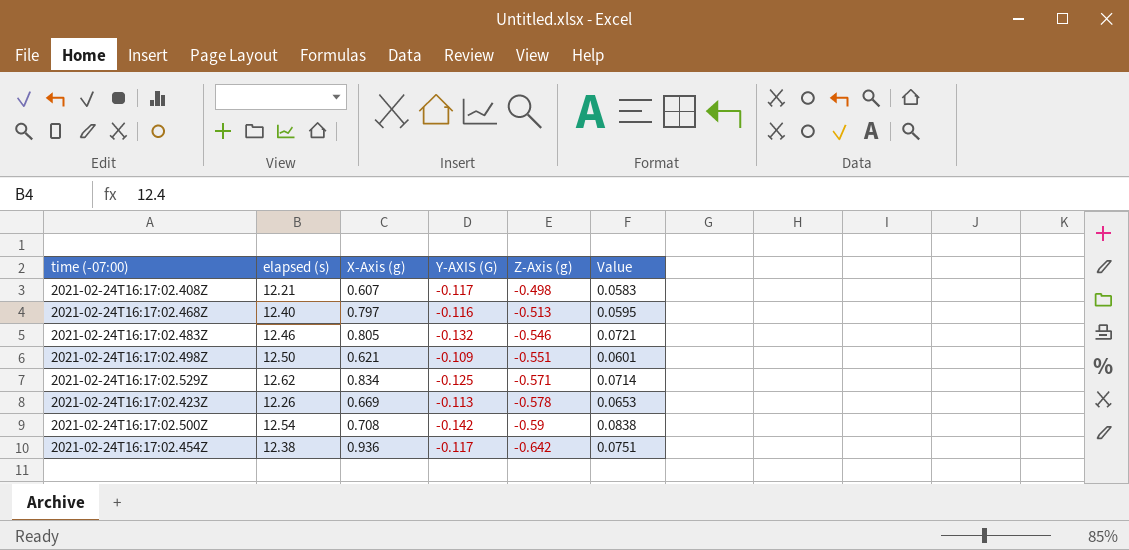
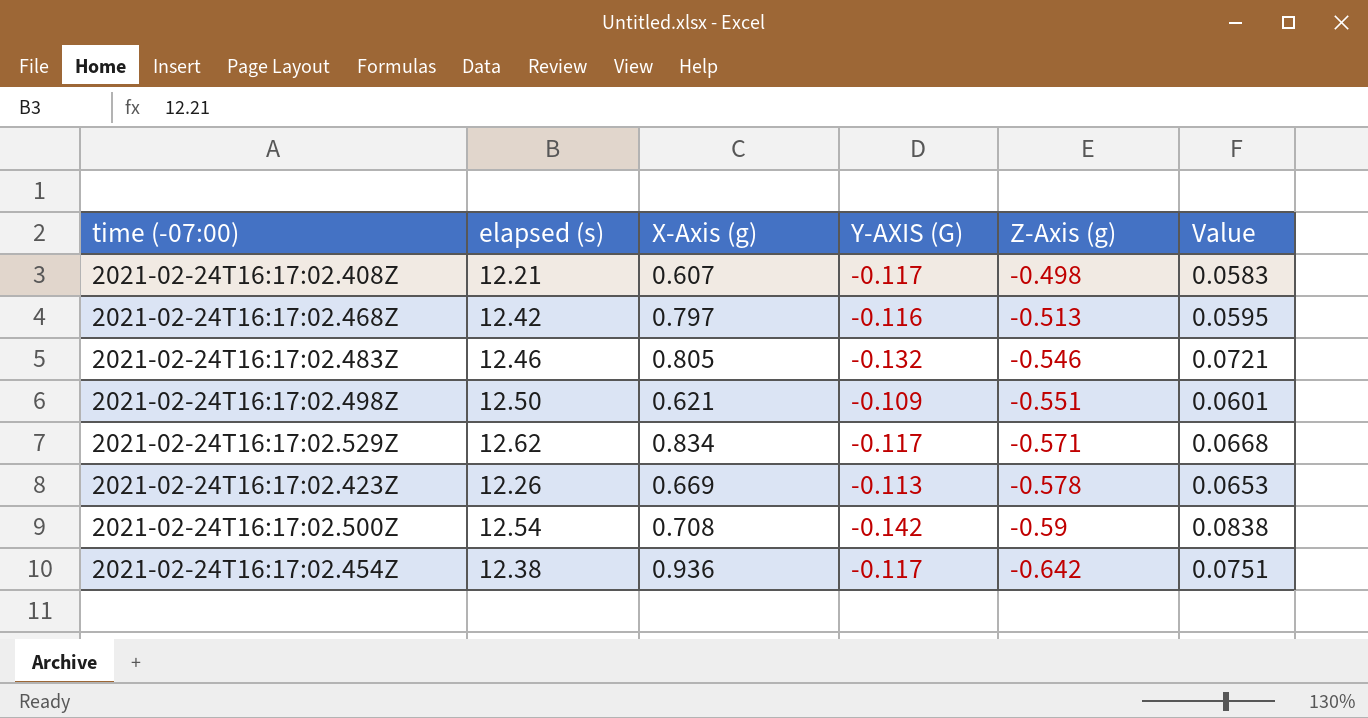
2021-02-24T16:17:02.468Z | elapsed (s): 12.40 -> 12.42
2021-02-24T16:17:02.529Z | Y-AXIS (G): -0.125 -> -0.117
2021-02-24T16:17:02.529Z | Value: 0.0714 -> 0.0668

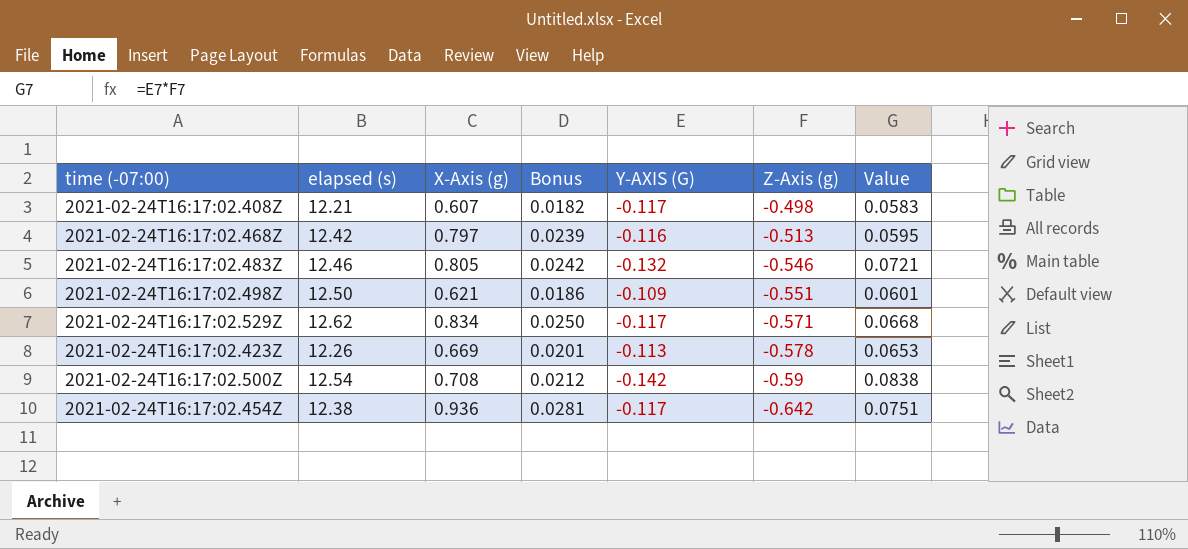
column Bonus | formula: none -> [X-Axis (g)] * 0.03

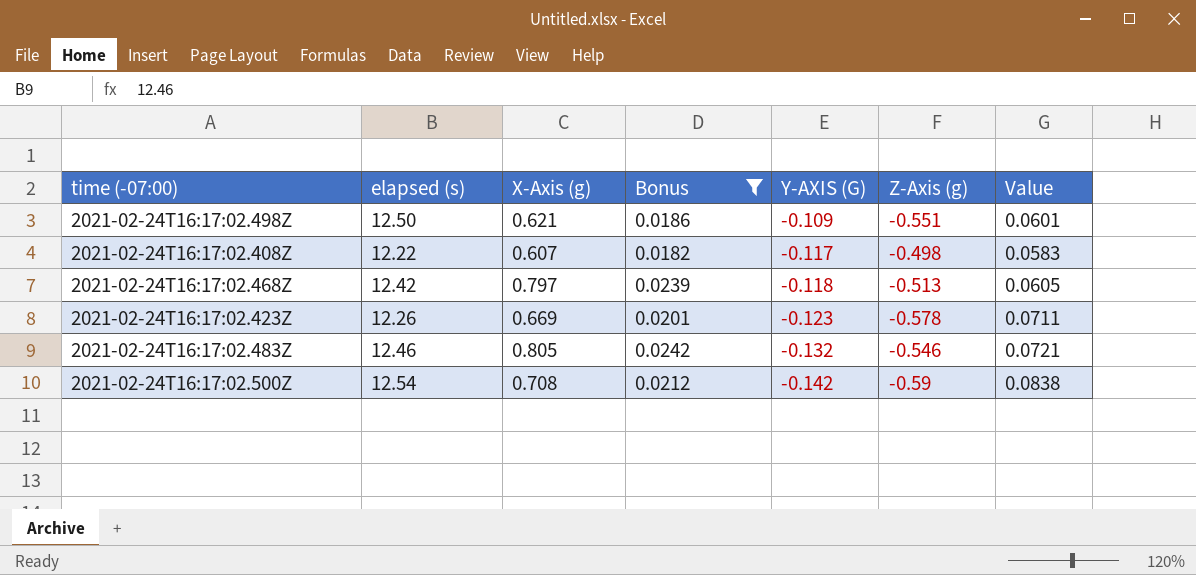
filter: none -> Bonus <= 0.0242
row order: Z-Axis (g) descending -> Y-AXIS (G) descending
2021-02-24T16:17:02.408Z | elapsed (s): 12.21 -> 12.22
2021-02-24T16:17:02.468Z | Y-AXIS (G): -0.116 -> -0.118
2021-02-24T16:17:02.468Z | Value: 0.0595 -> 0.0605
2021-02-24T16:17:02.423Z | Y-AXIS (G): -0.113 -> -0.123
2021-02-24T16:17:02.423Z | Value: 0.0653 -> 0.0711

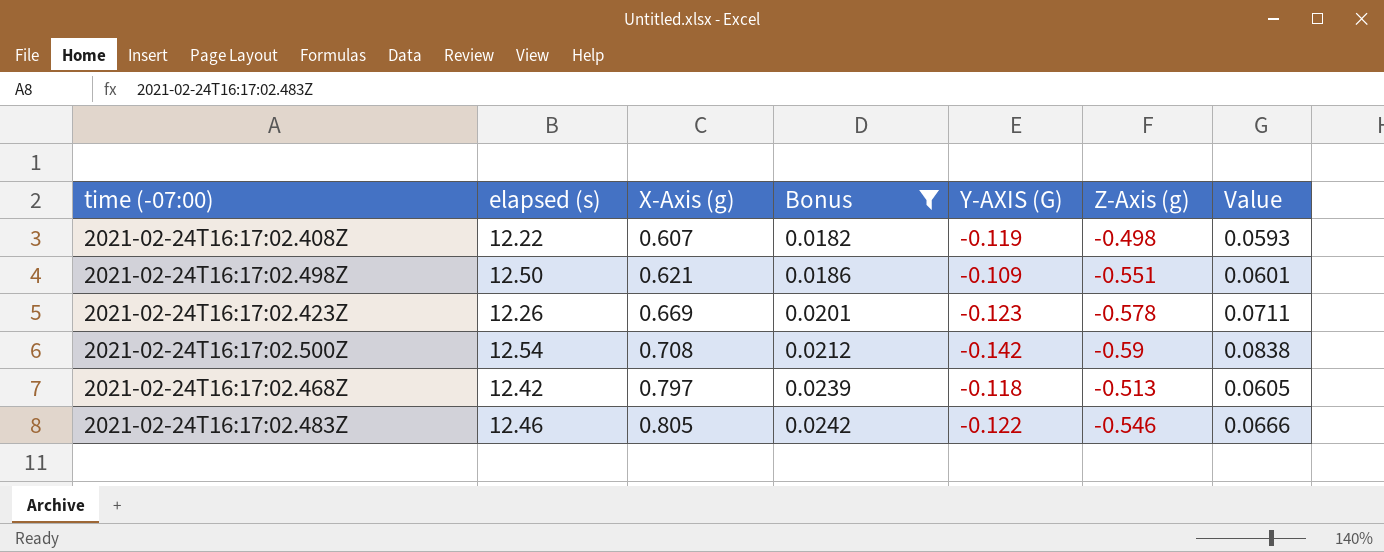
row order: Y-AXIS (G) descending -> X-Axis (g) ascending
2021-02-24T16:17:02.408Z | Y-AXIS (G): -0.117 -> -0.119
2021-02-24T16:17:02.408Z | Value: 0.0583 -> 0.0593
2021-02-24T16:17:02.483Z | Y-AXIS (G): -0.132 -> -0.122
2021-02-24T16:17:02.483Z | Value: 0.0721 -> 0.0666

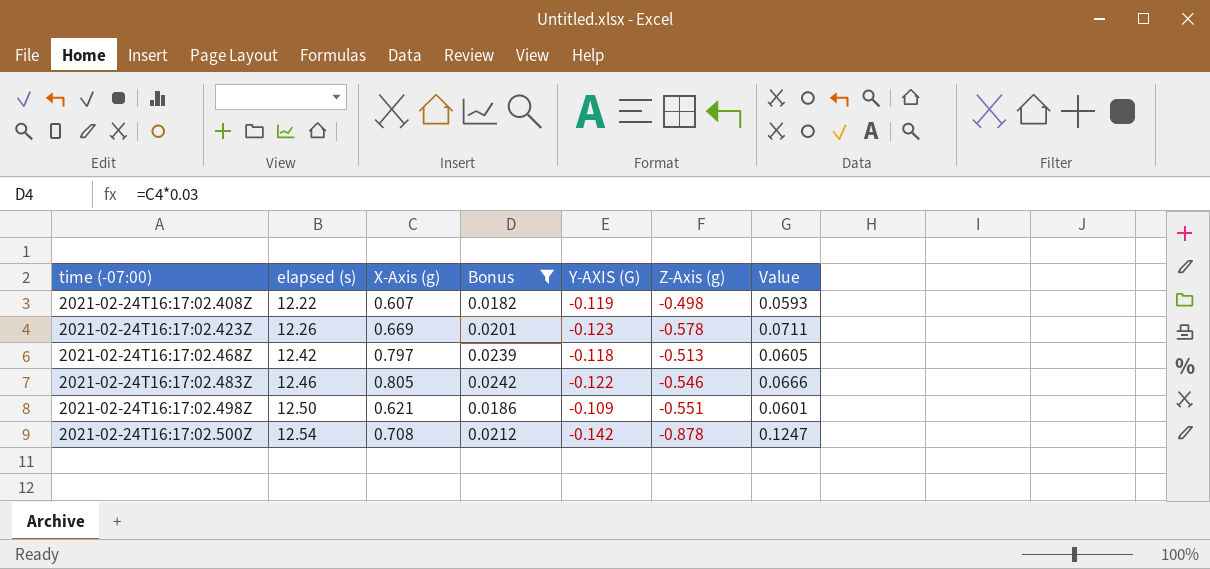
row order: X-Axis (g) ascending -> time (-07:00) ascending
2021-02-24T16:17:02.500Z | Z-Axis (g): -0.59 -> -0.878
2021-02-24T16:17:02.500Z | Value: 0.0838 -> 0.1247

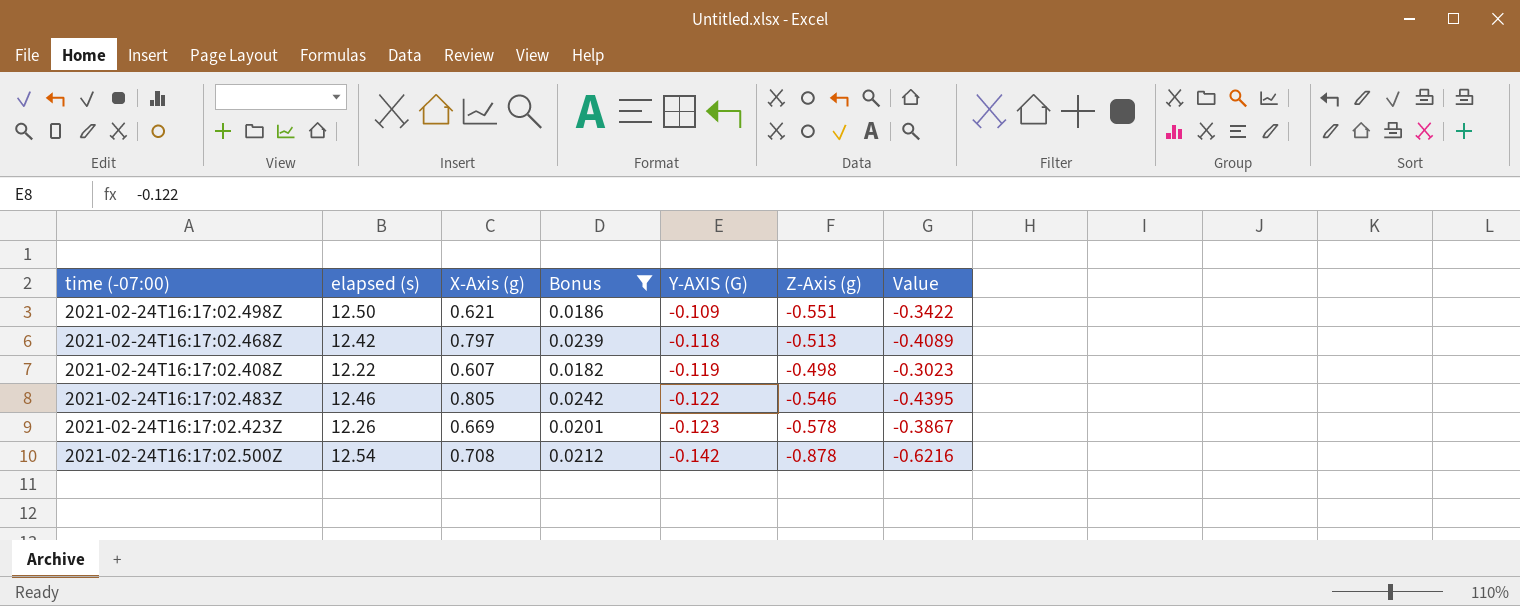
row order: time (-07:00) ascending -> Y-AXIS (G) descending
column Value | formula: [Y-AXIS (G)] * [Z-Axis (g)] -> [X-Axis (g)] * [Z-Axis (g)]

